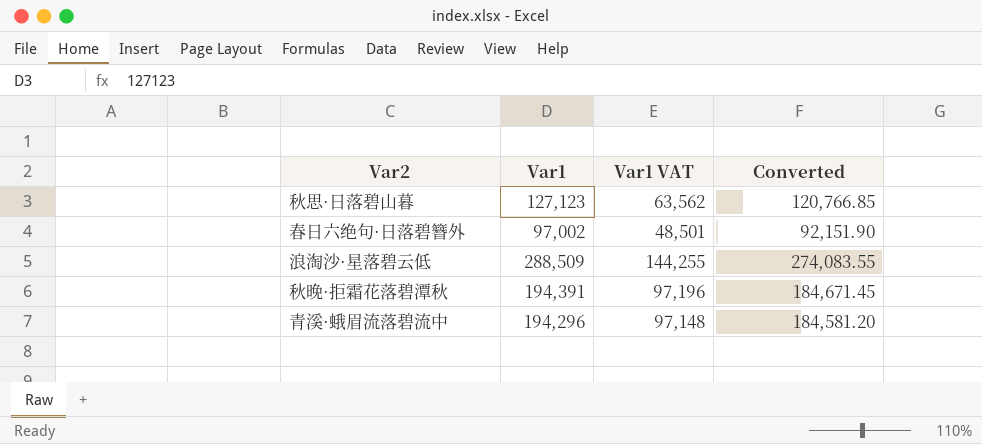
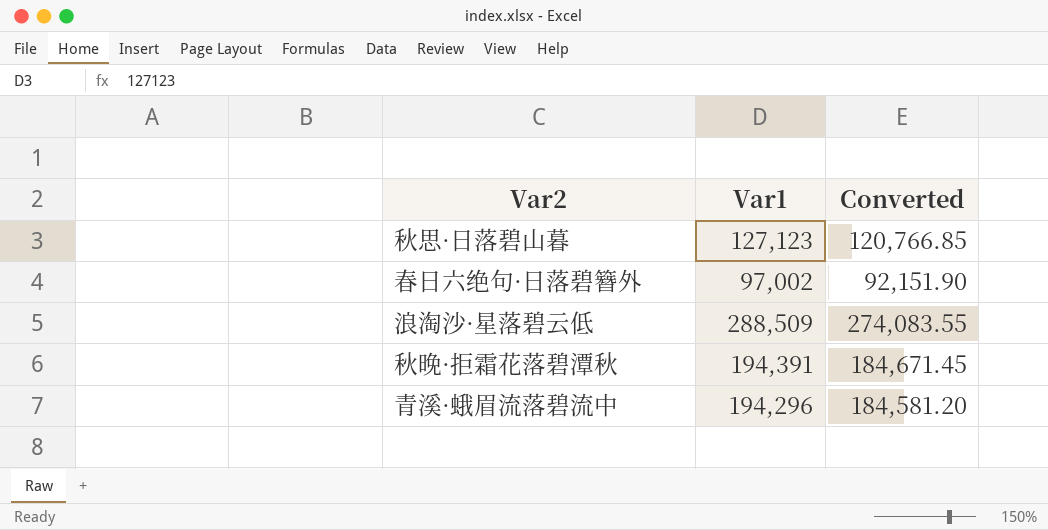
column Var1 VAT | formula: [Var1] * 0.5 -> none

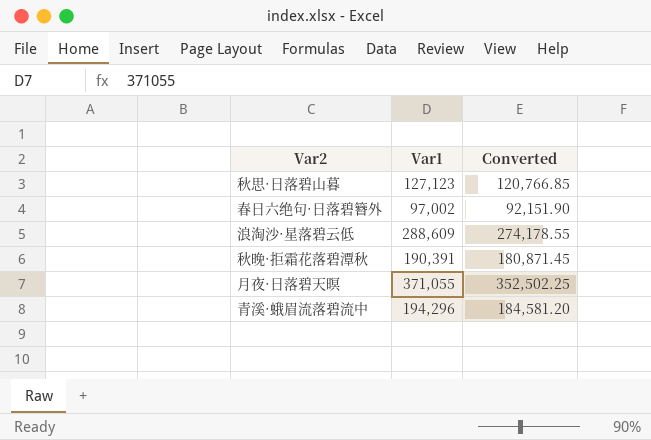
浪淘沙·星落碧云低 | Var1: 288,509 -> 288,609
浪淘沙·星落碧云低 | Converted: 274,083.55 -> 274,178.55
秋晚·拒霜花落碧潭秋 | Var1: 194,391 -> 190,391
秋晚·拒霜花落碧潭秋 | Converted: 184,671.45 -> 180,871.45
row 月夜·日落碧天暝: none -> 371,055 | 352,502.25

